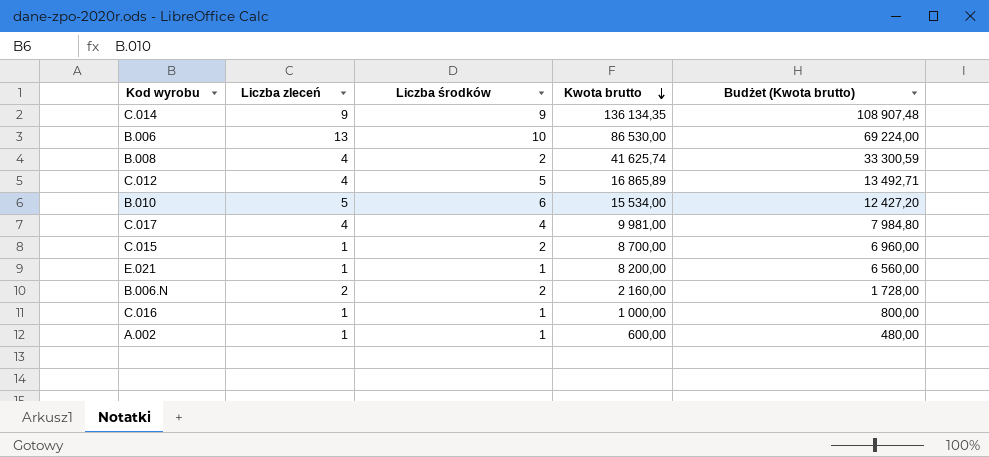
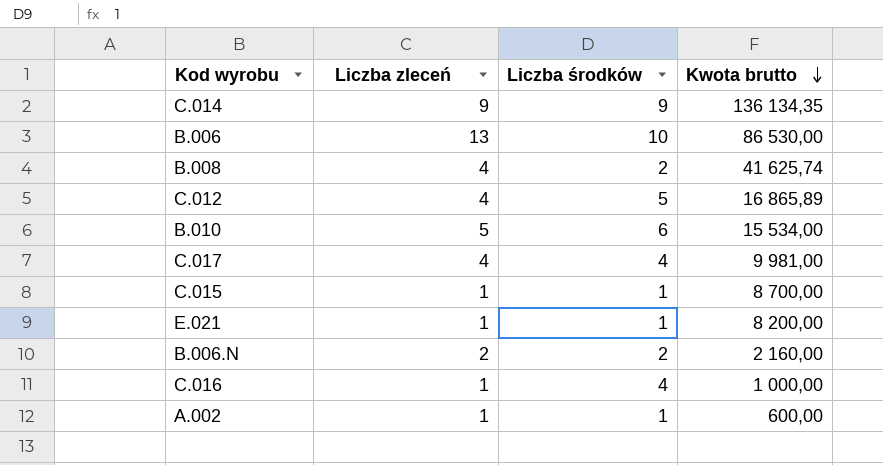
column Budżet (Kwota brutto) | formula: [Kwota brutto] * 0,8 -> none
C.015 | Liczba środków: 2 -> 1
C.016 | Liczba środków: 1 -> 4

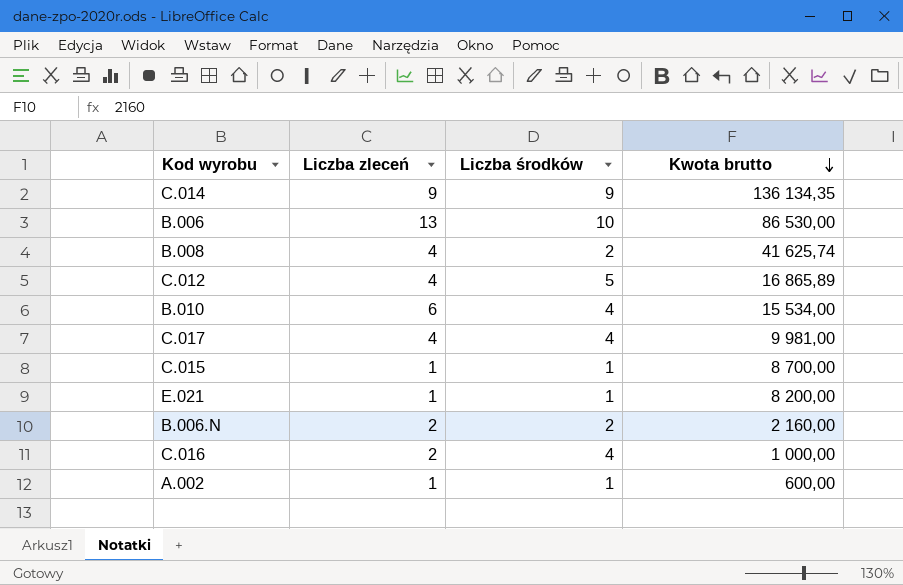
B.010 | Liczba zleceń: 5 -> 6
B.010 | Liczba środków: 6 -> 4
C.016 | Liczba zleceń: 1 -> 2

